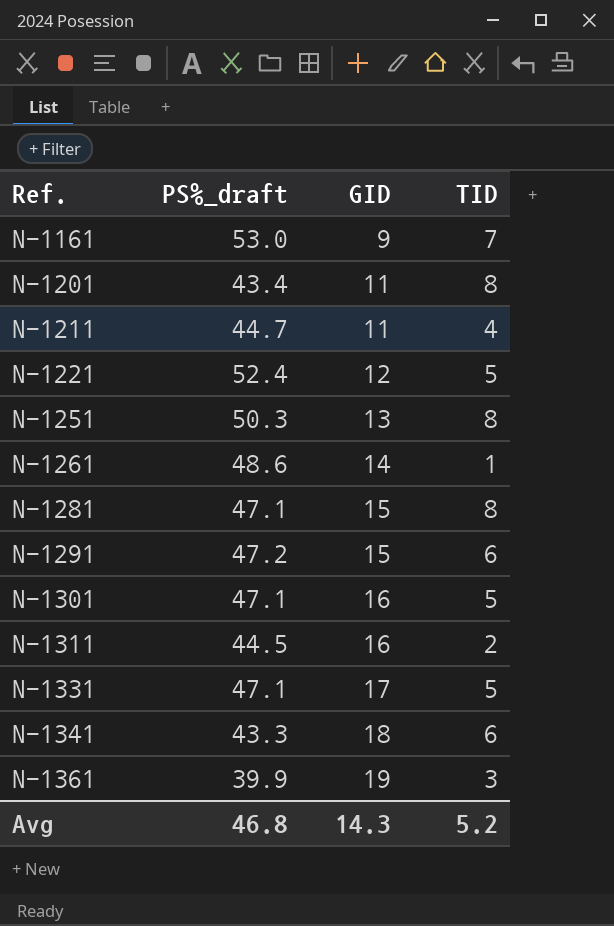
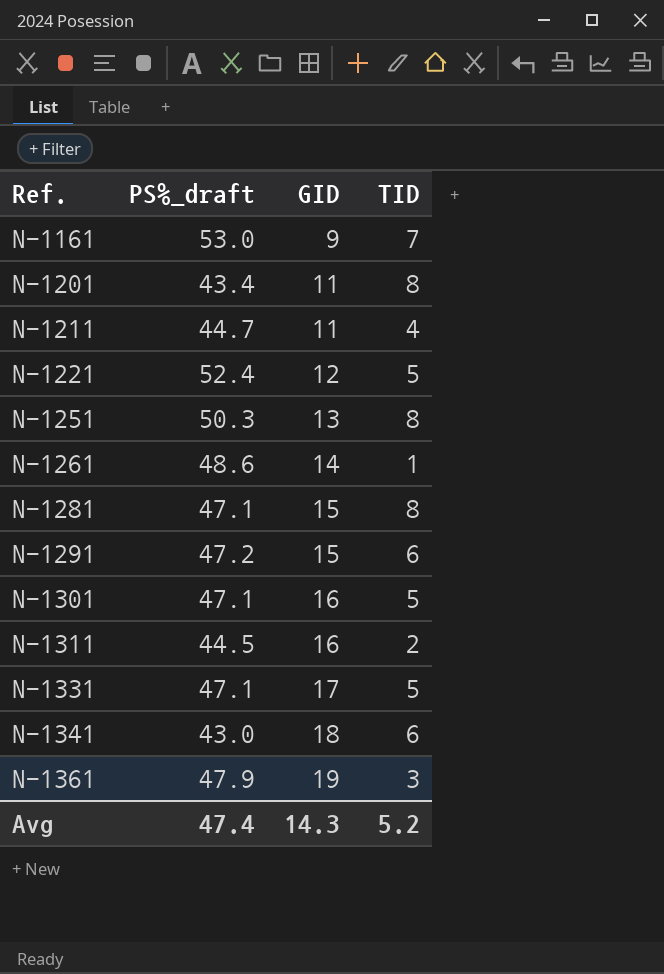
N-1341 | PS%_draft: 43.3 -> 43.0
N-1361 | PS%_draft: 39.9 -> 47.9
Avg | PS%_draft: 46.8 -> 47.4

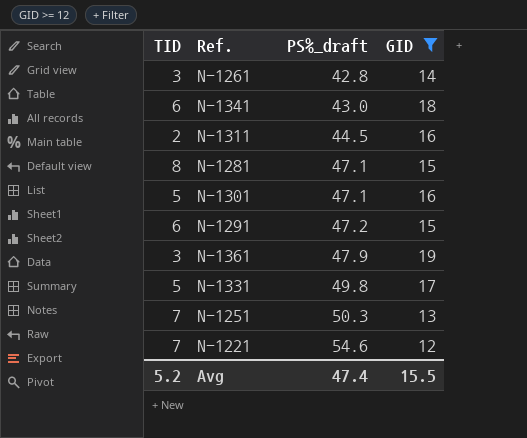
filter: none -> GID >= 12
row order: Ref. ascending -> PS%_draft ascending
column TID | position: 4 -> 1
N-1261 | TID: 1 -> 3
N-1261 | PS%_draft: 48.6 -> 42.8
N-1331 | PS%_draft: 47.1 -> 49.8
N-1251 | TID: 8 -> 7
N-1221 | TID: 5 -> 7
N-1221 | PS%_draft: 52.4 -> 54.6
Avg | GID: 14.3 -> 15.5

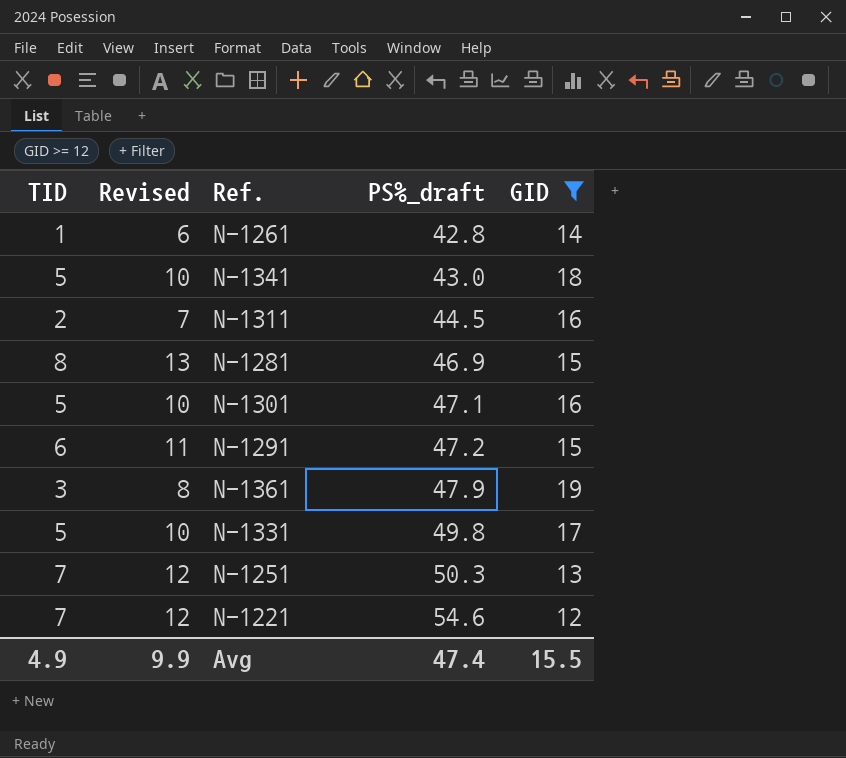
column Revised | formula: none -> [TID] + 5
N-1261 | TID: 3 -> 1
N-1341 | TID: 6 -> 5
N-1281 | PS%_draft: 47.1 -> 46.9
Avg | TID: 5.2 -> 4.9

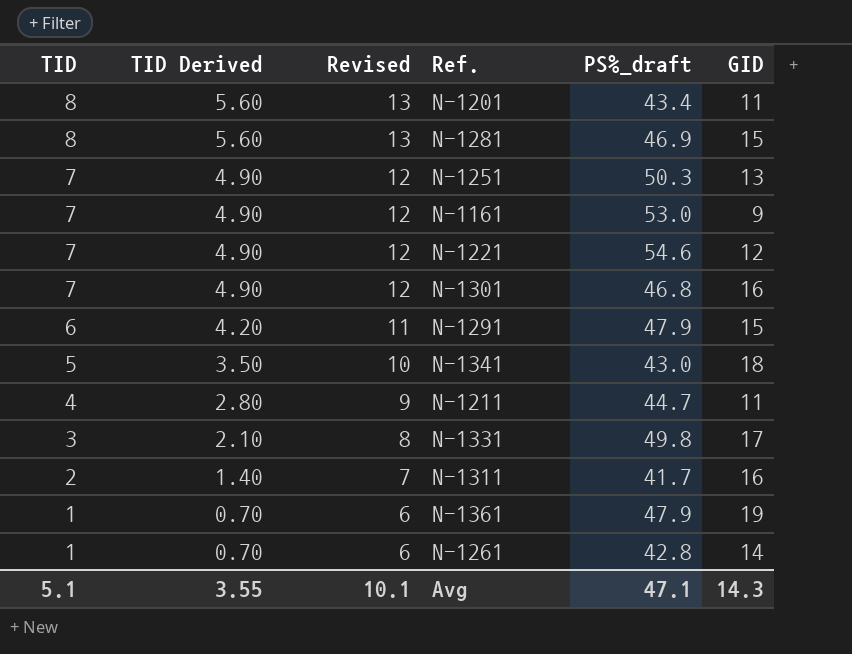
filter: GID >= 12 -> none
row order: PS%_draft ascending -> TID descending
column TID Derived | formula: none -> [TID] * 0.7
N-1301 | TID: 5 -> 7
N-1301 | Revised: 10 -> 12
N-1301 | PS%_draft: 47.1 -> 46.8
N-1291 | PS%_draft: 47.2 -> 47.9
N-1331 | TID: 5 -> 3
N-1331 | Revised: 10 -> 8
N-1311 | PS%_draft: 44.5 -> 41.7
N-1361 | TID: 3 -> 1
N-1361 | Revised: 8 -> 6
Avg | TID: 4.9 -> 5.1
Avg | Revised: 9.9 -> 10.1
Avg | PS%_draft: 47.4 -> 47.1
Avg | GID: 15.5 -> 14.3

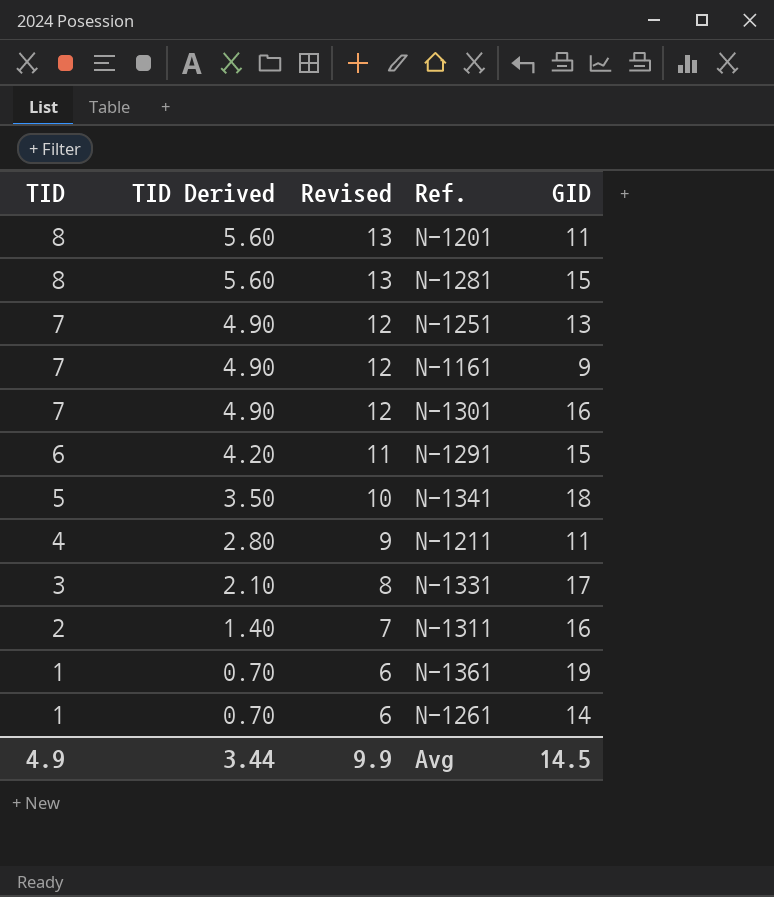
column PS%_draft | position: 5 -> none
row N-1221: 7 | 4.90 | 12 | 54.6 | 12 -> none
Avg | TID: 5.1 -> 4.9
Avg | TID Derived: 3.55 -> 3.44
Avg | Revised: 10.1 -> 9.9
Avg | GID: 14.3 -> 14.5

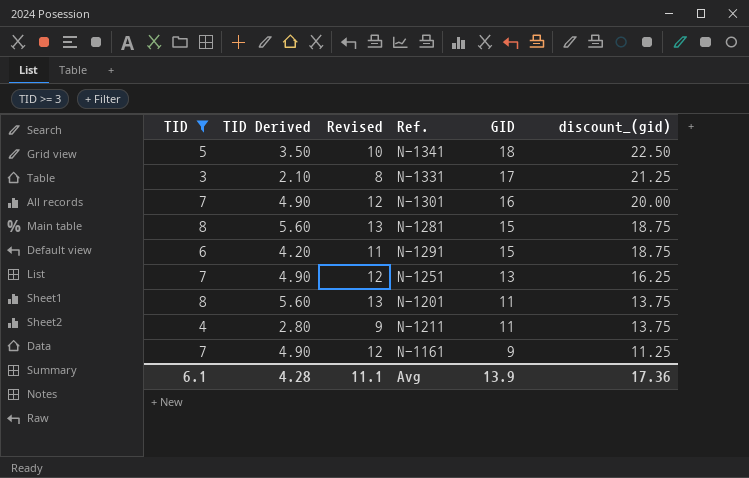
filter: none -> TID >= 3
row order: TID descending -> GID descending
column discount_(gid) | formula: none -> [GID] * 1.25
Avg | TID: 4.9 -> 6.1
Avg | TID Derived: 3.44 -> 4.28
Avg | Revised: 9.9 -> 11.1
Avg | GID: 14.5 -> 13.9

